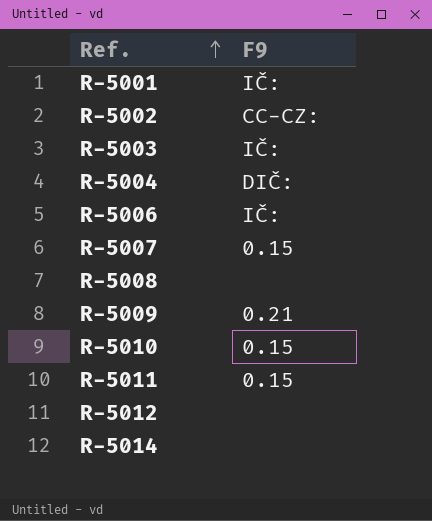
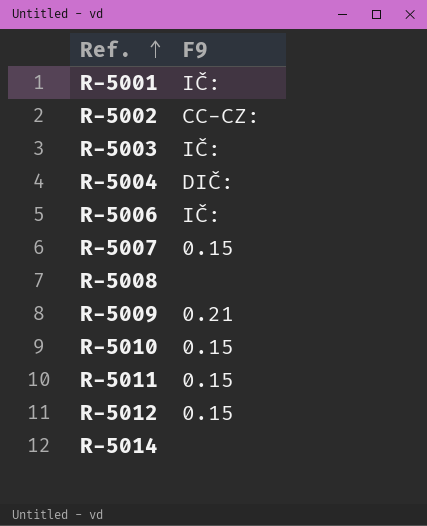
R-5012 | F9: none -> 0.15

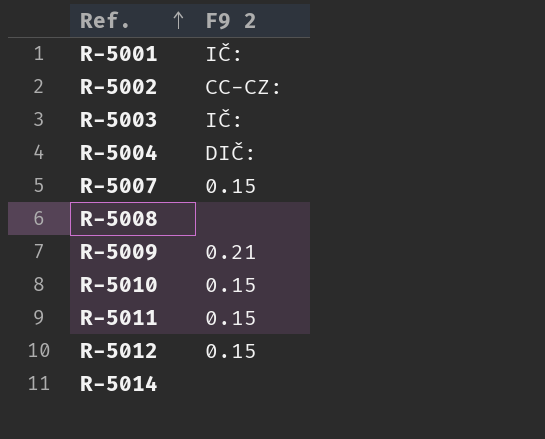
column name: F9 -> F9 2
row R-5006: IČ: -> none

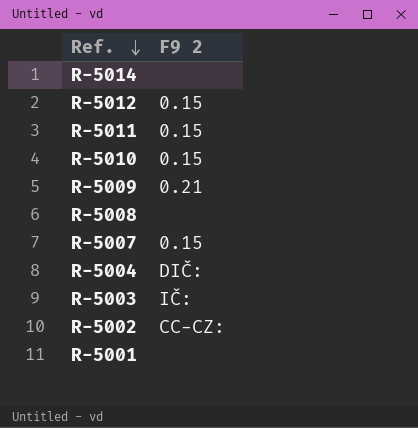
row order: Ref. ascending -> Ref. descending
R-5001 | F9 2: IČ: -> none

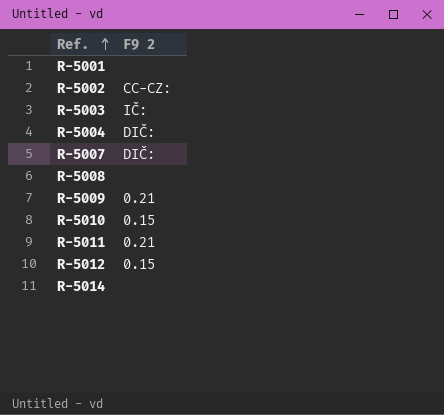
row order: Ref. descending -> Ref. ascending
R-5007 | F9 2: 0.15 -> DIČ:
R-5011 | F9 2: 0.15 -> 0.21

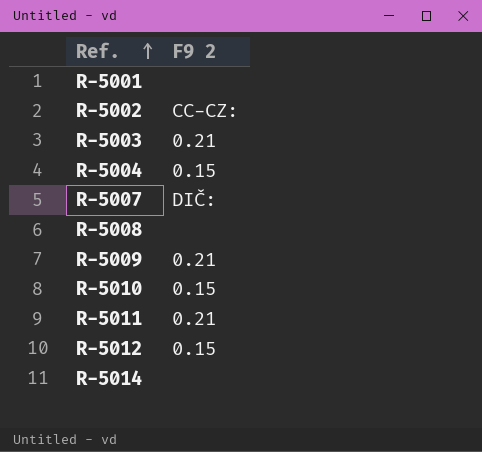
R-5003 | F9 2: IČ: -> 0.21
R-5004 | F9 2: DIČ: -> 0.15

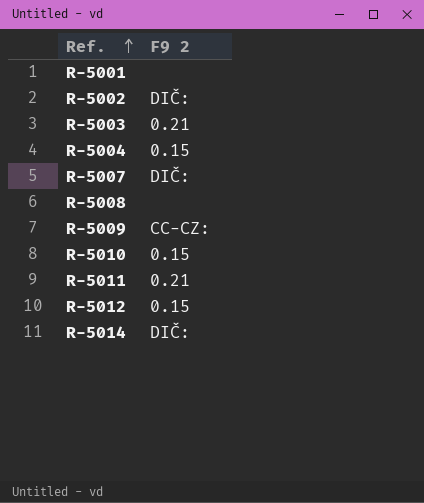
R-5002 | F9 2: CC-CZ: -> DIČ:
R-5009 | F9 2: 0.21 -> CC-CZ:
R-5014 | F9 2: none -> DIČ:

